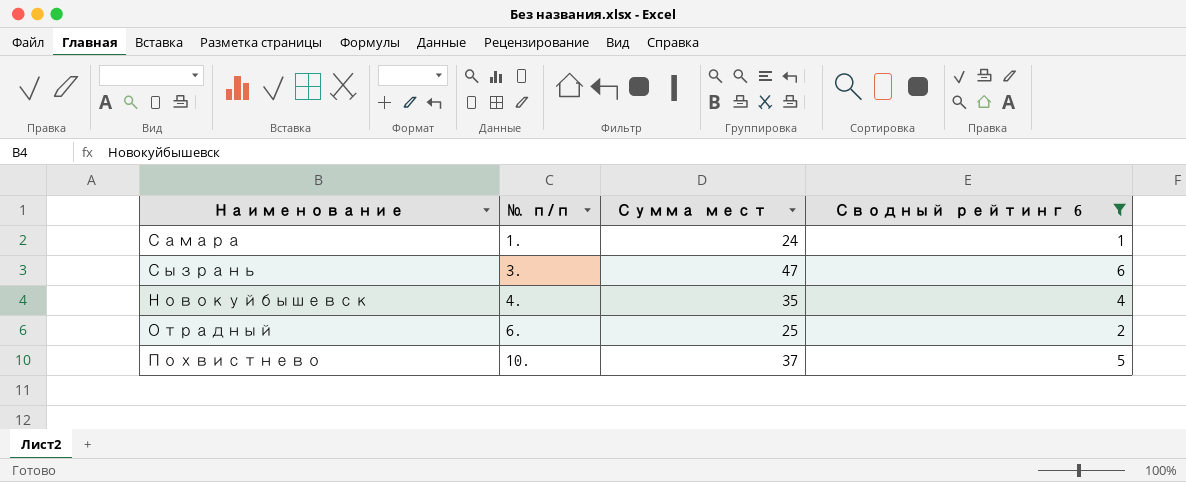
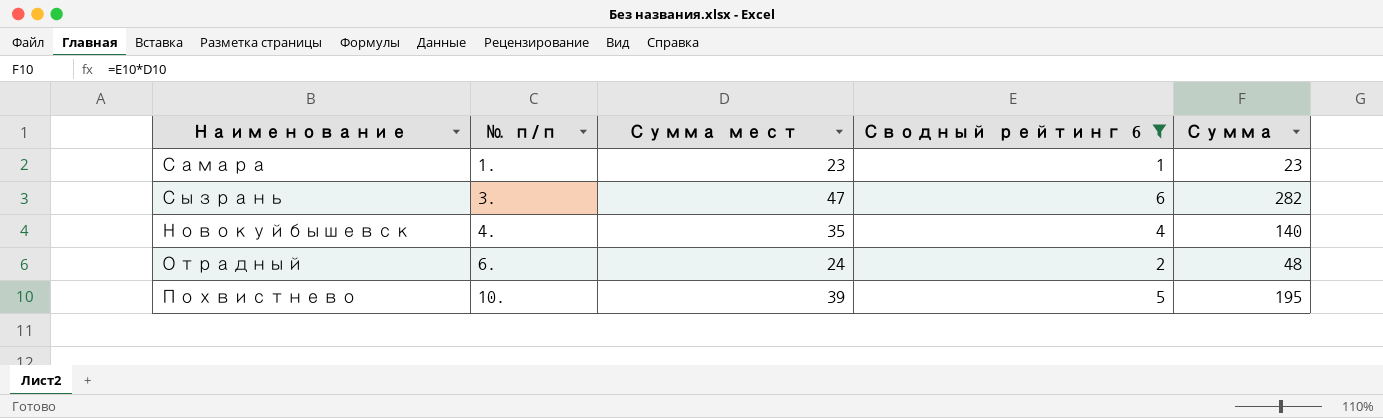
column Сумма | formula: none -> [Сумма мест] * [Сводный рейтинг 6]
Самара | Сумма мест: 24 -> 23
Отрадный | Сумма мест: 25 -> 24
Похвистнево | Сумма мест: 37 -> 39

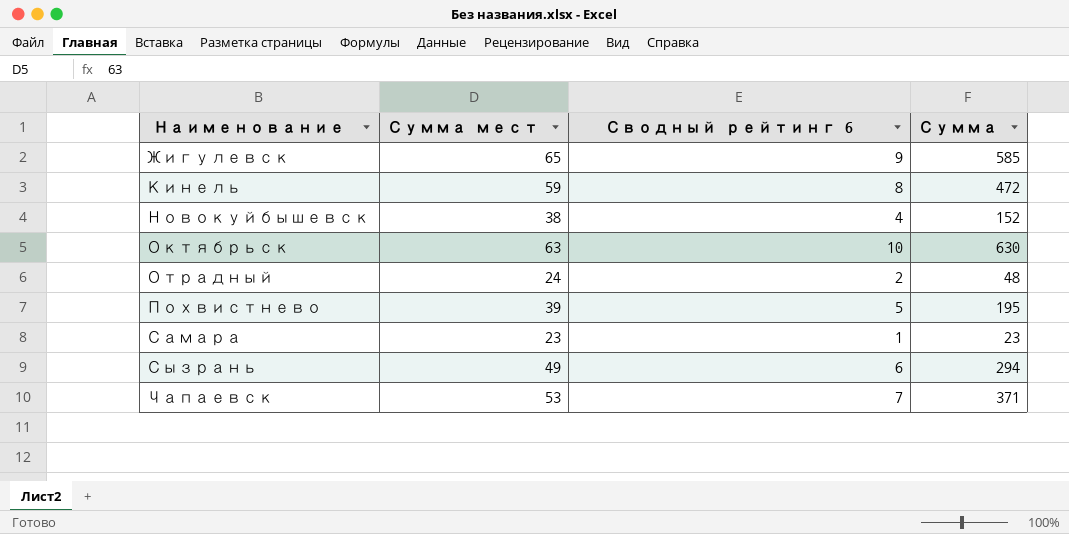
filter: Сводный рейтинг 6 <= 6 -> none
row order: № п/п ascending -> Наименование ascending
column № п/п | position: 2 -> none
Новокуйбышевск | Сумма мест: 35 -> 38
Новокуйбышевск | Сумма: 140 -> 152
Сызрань | Сумма мест: 47 -> 49
Сызрань | Сумма: 282 -> 294

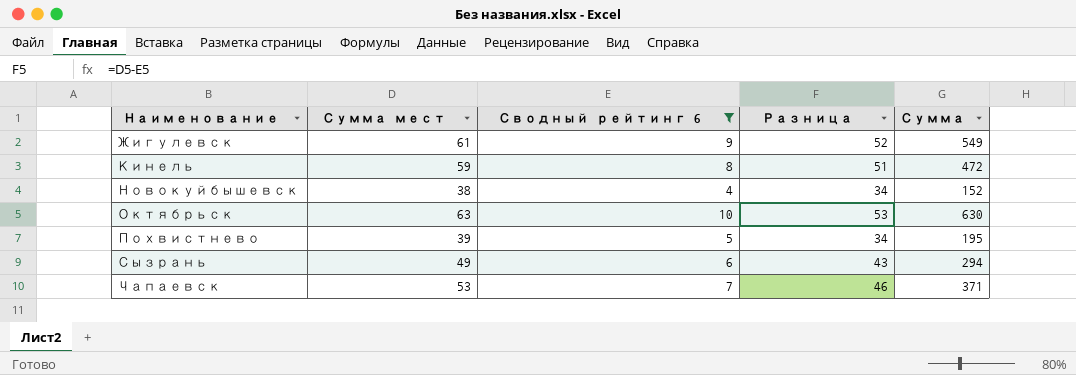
filter: none -> Сводный рейтинг 6 >= 4
column Разница | formula: none -> [Сумма мест] - [Сводный рейтинг 6]
Жигулевск | Сумма мест: 65 -> 61
Жигулевск | Сумма: 585 -> 549

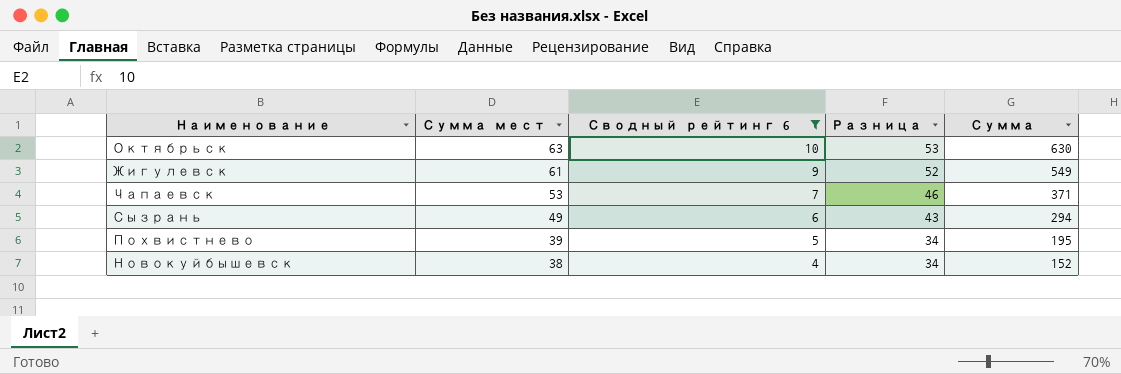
row order: Наименование ascending -> Сумма мест descending
row Кинель: 59 | 8 | 51 | 472 -> none

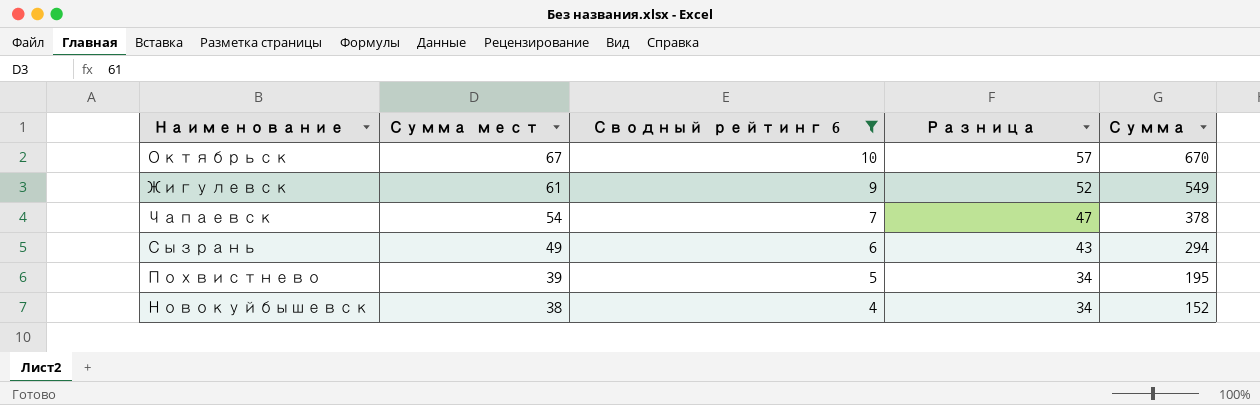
Октябрьск | Сумма мест: 63 -> 67
Октябрьск | Разница: 53 -> 57
Октябрьск | Сумма: 630 -> 670
Чапаевск | Сумма мест: 53 -> 54
Чапаевск | Разница: 46 -> 47
Чапаевск | Сумма: 371 -> 378

